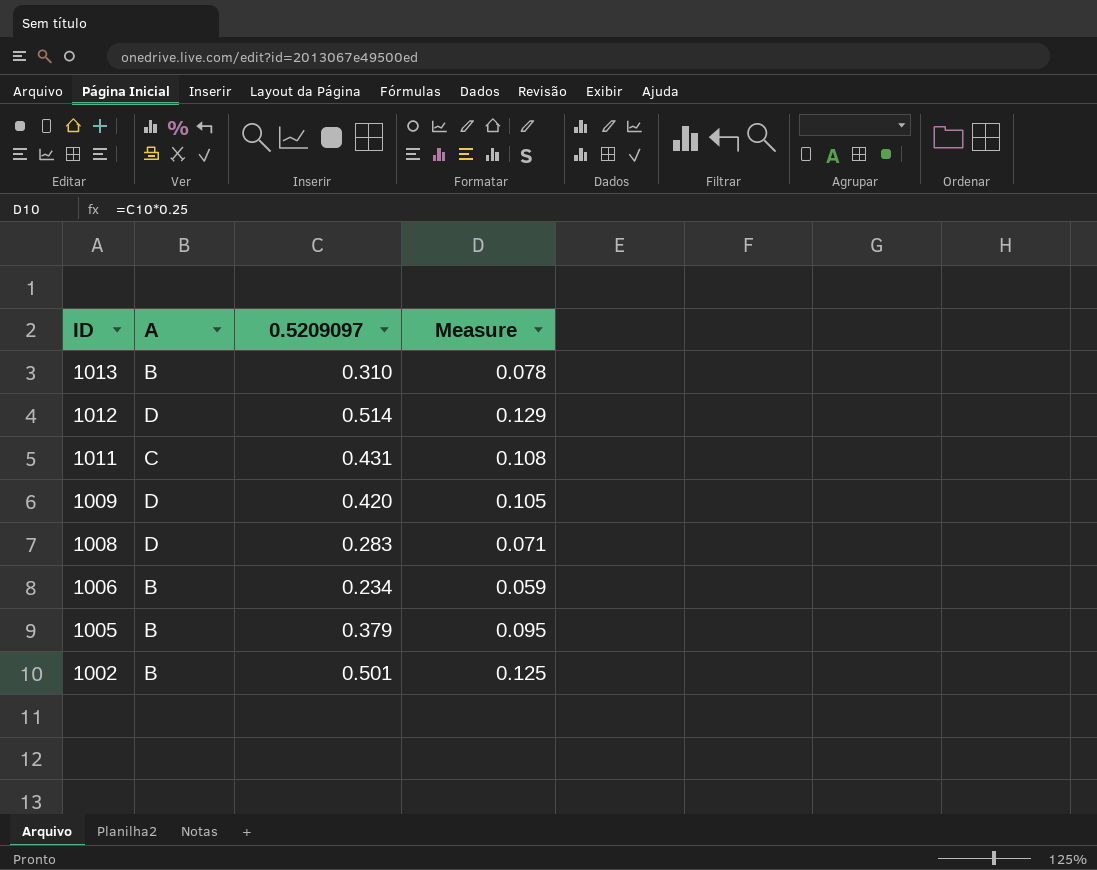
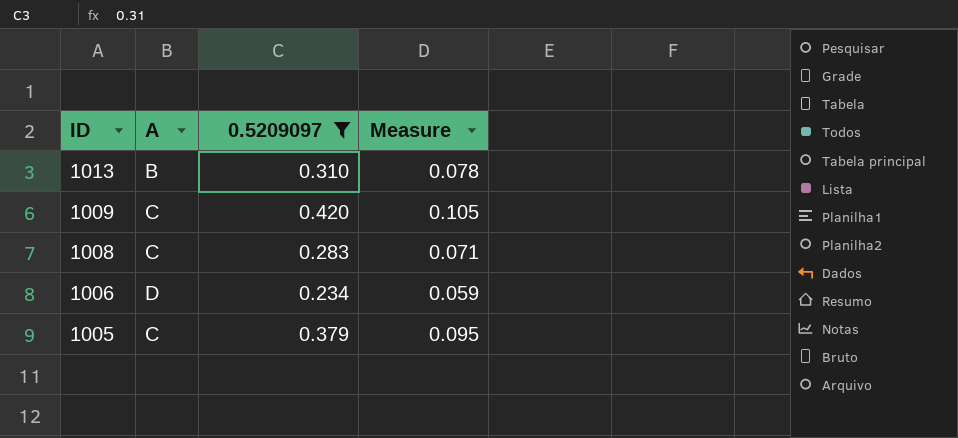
filter: none -> 0.5209097 <= 0.420
1009 | A: D -> C
1008 | A: D -> C
1006 | A: B -> D
1005 | A: B -> C

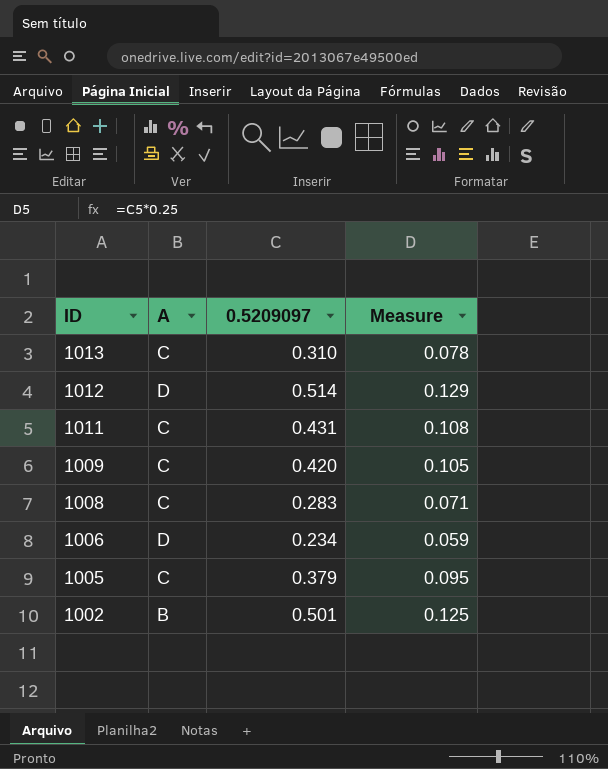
filter: 0.5209097 <= 0.420 -> none
1013 | A: B -> C

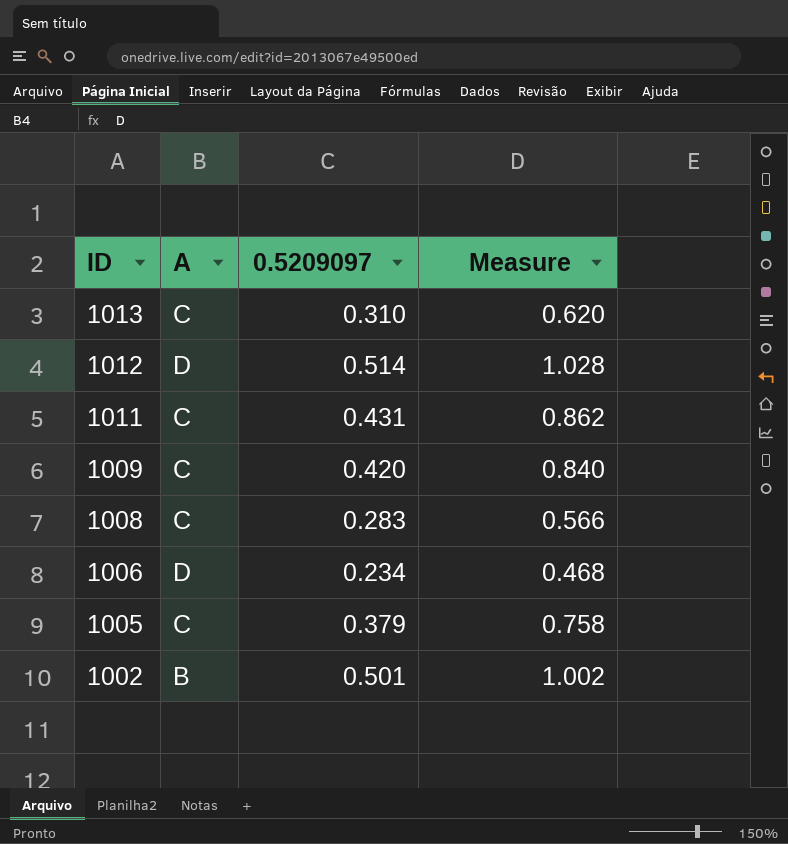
column Measure | formula: [0.5209097] * 0.25 -> [0.5209097] * 2

